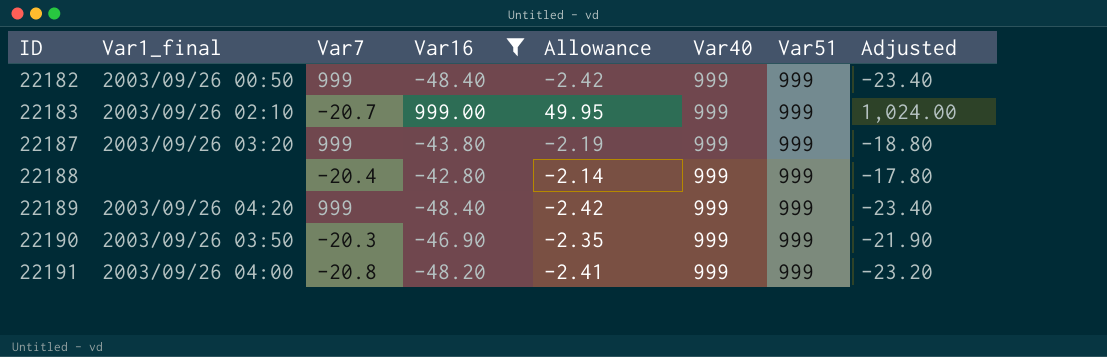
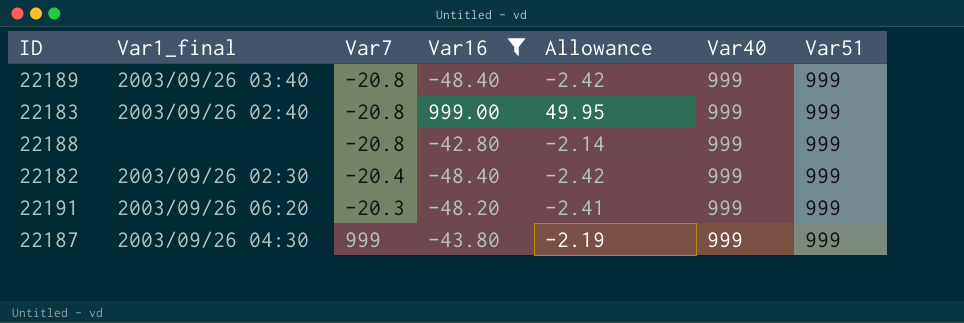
row order: ID ascending -> Var7 ascending
column Adjusted | formula: [Var16] + 25 -> none
row 22190: 2003/09/26 03:50 | -20.3 | -46.90 | -2.35 | 999 | 999 | -21.90 -> none
22189 | Var1_final: 2003/09/26 04:20 -> 2003/09/26 03:40
22189 | Var7: 999 -> -20.8
22183 | Var1_final: 2003/09/26 02:10 -> 2003/09/26 02:40
22183 | Var7: -20.7 -> -20.8
22188 | Var7: -20.4 -> -20.8
22182 | Var1_final: 2003/09/26 00:50 -> 2003/09/26 02:30
22182 | Var7: 999 -> -20.4
22191 | Var1_final: 2003/09/26 04:00 -> 2003/09/26 06:20
22191 | Var7: -20.8 -> -20.3
22187 | Var1_final: 2003/09/26 03:20 -> 2003/09/26 04:30

